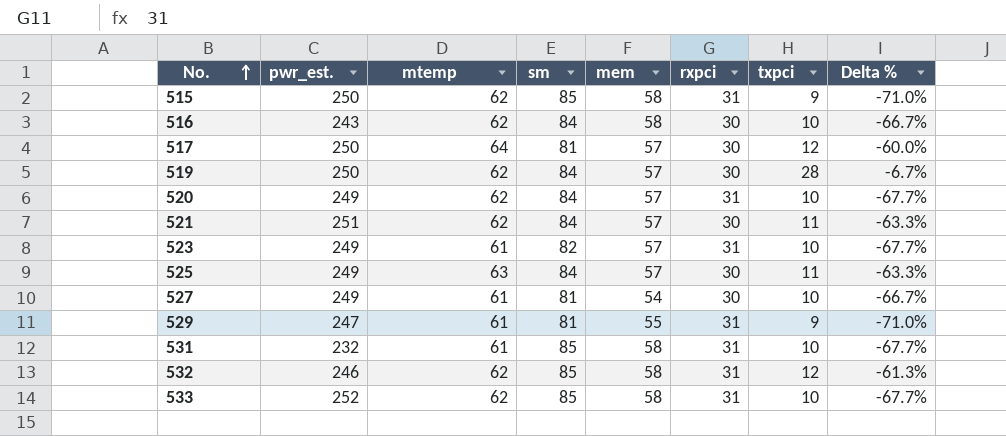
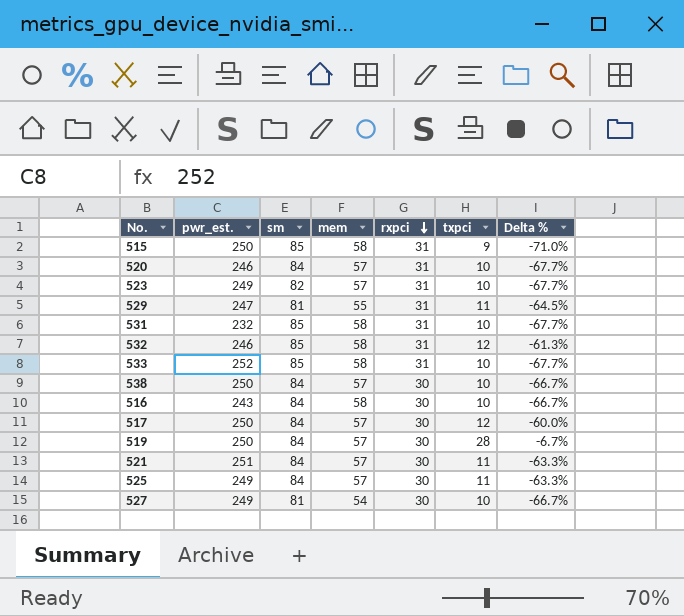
row order: No. ascending -> rxpci descending
column mtemp | position: 3 -> none
520 | pwr_est.: 249 -> 246
529 | txpci: 9 -> 11
529 | Delta %: -71.0% -> -64.5%
row 538: none -> 250 | 84 | 57 | 30 | 10 | -66.7%
517 | sm: 81 -> 84

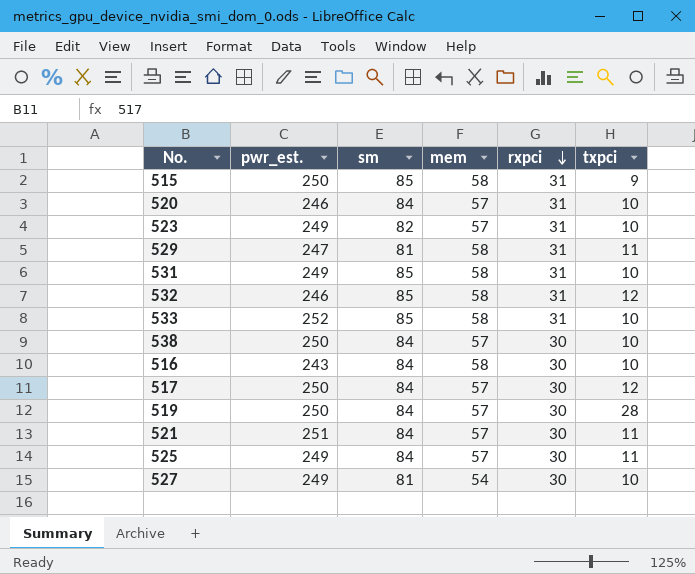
column Delta % | formula: ([txpci] - [rxpci]) / [rxpci] -> none
529 | mem: 55 -> 58
531 | pwr_est.: 232 -> 249

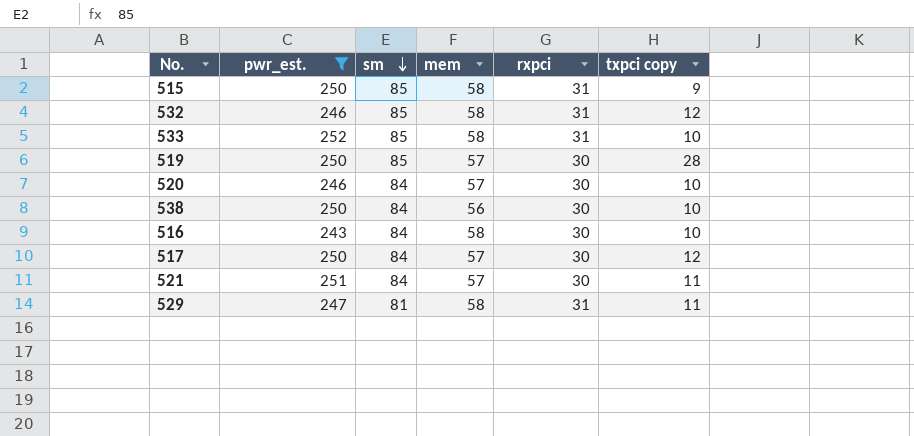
filter: none -> pwr_est. != 249
row order: rxpci descending -> sm descending
column name: txpci -> txpci copy
519 | sm: 84 -> 85
520 | rxpci: 31 -> 30
538 | mem: 57 -> 56

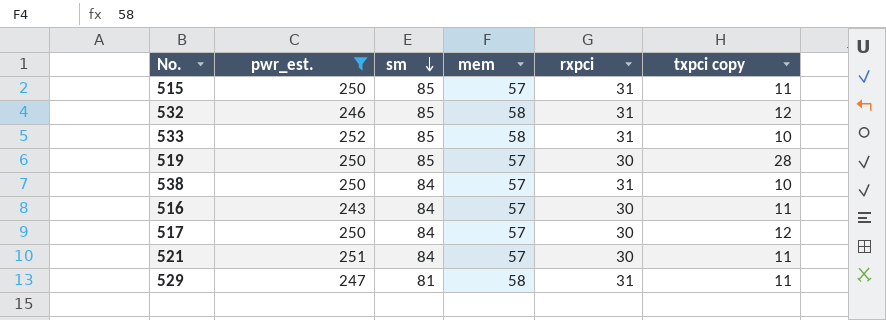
row 520: 246 | 84 | 57 | 30 | 10 -> none
515 | mem: 58 -> 57
515 | txpci copy: 9 -> 11
538 | mem: 56 -> 57
538 | rxpci: 30 -> 31
516 | mem: 58 -> 57
516 | txpci copy: 10 -> 11

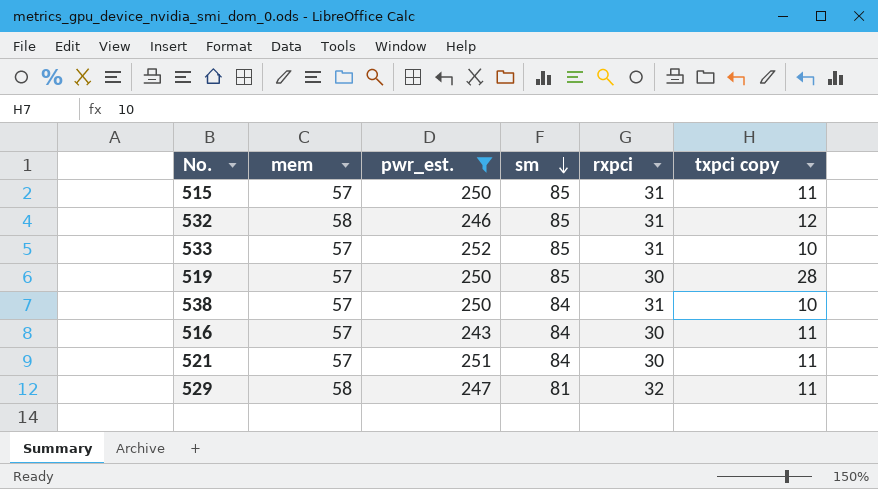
column mem | position: 4 -> 2
row 517: 250 | 84 | 57 | 30 | 12 -> none
533 | mem: 58 -> 57
529 | rxpci: 31 -> 32

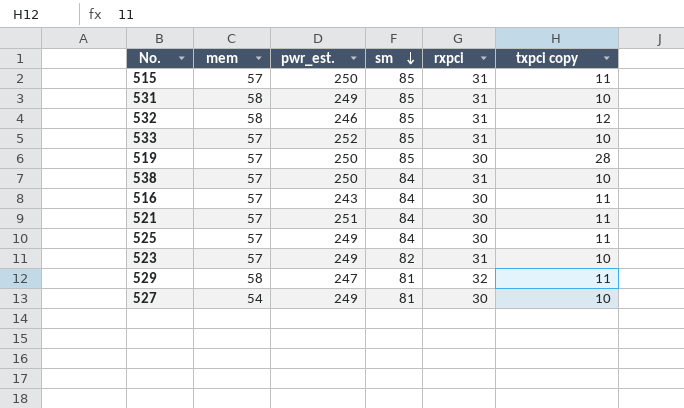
filter: pwr_est. != 249 -> none

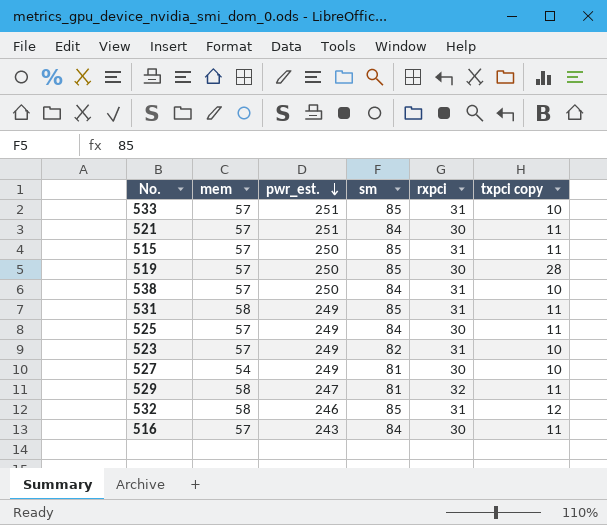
row order: sm descending -> pwr_est. descending
533 | pwr_est.: 252 -> 251
531 | txpci copy: 10 -> 11

